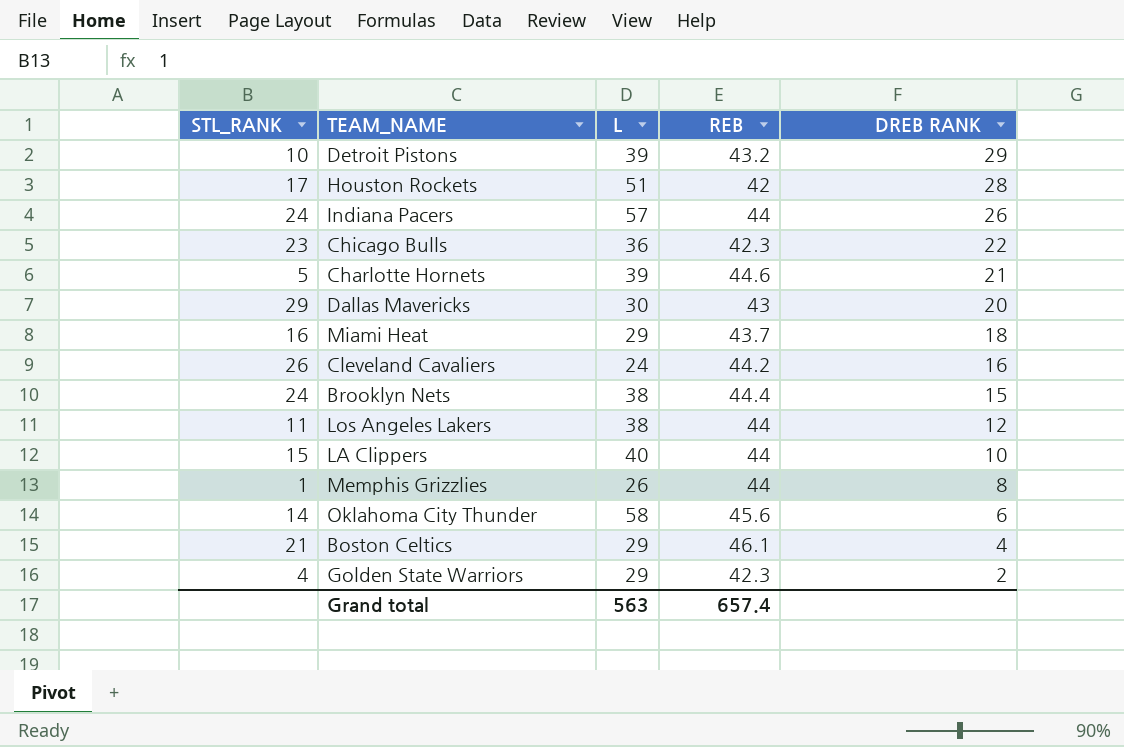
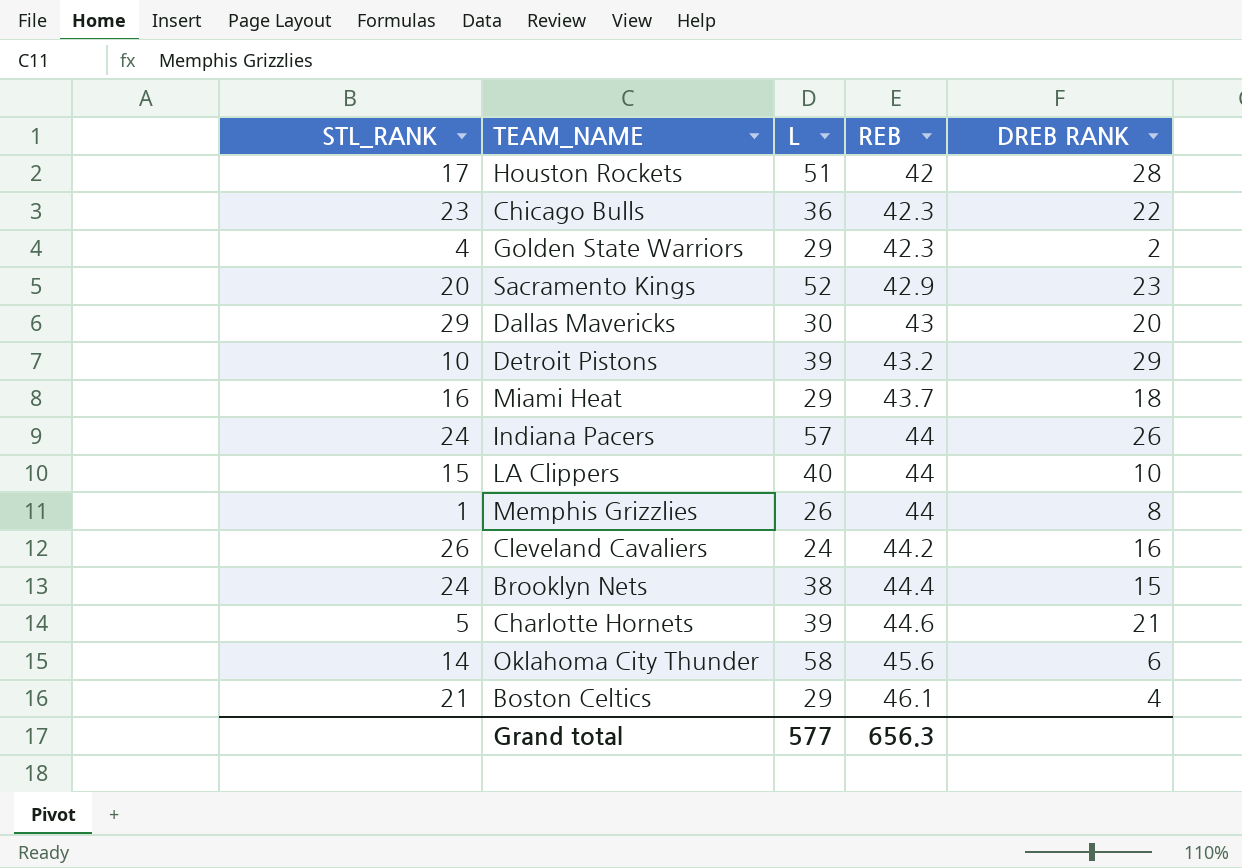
row order: DREB RANK descending -> REB ascending
row Los Angeles Lakers: 11 | 38 | 44 | 12 -> none
row Sacramento Kings: none -> 20 | 52 | 42.9 | 23
Grand total | L: 563 -> 577
Grand total | REB: 657.4 -> 656.3

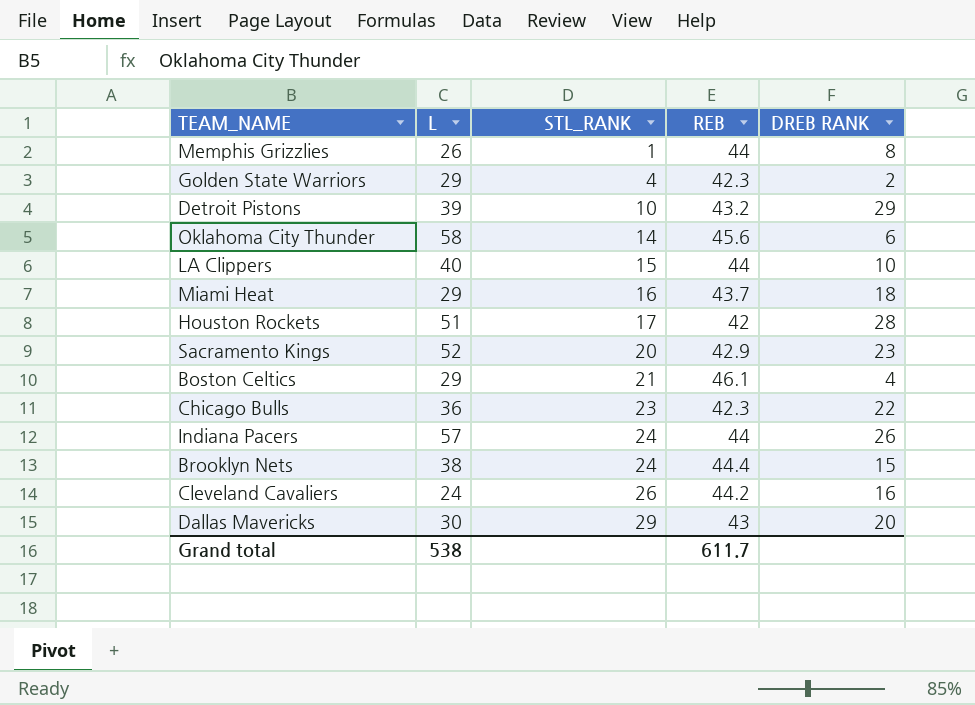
row order: REB ascending -> STL_RANK ascending
column STL_RANK | position: 1 -> 3
row Charlotte Hornets: 5 | 39 | 44.6 | 21 -> none
Grand total | L: 577 -> 538
Grand total | REB: 656.3 -> 611.7

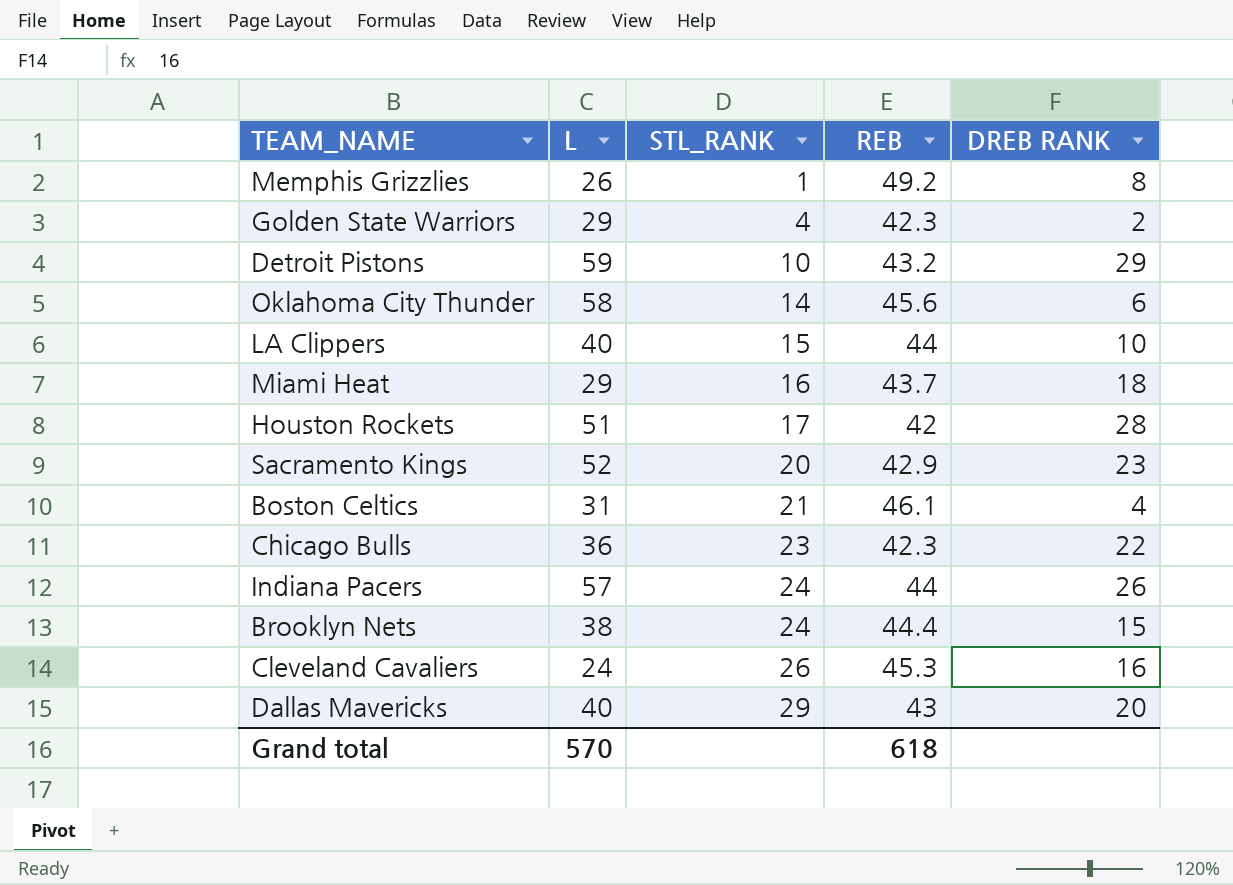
Memphis Grizzlies | REB: 44 -> 49.2
Detroit Pistons | L: 39 -> 59
Boston Celtics | L: 29 -> 31
Cleveland Cavaliers | REB: 44.2 -> 45.3
Dallas Mavericks | L: 30 -> 40
Grand total | L: 538 -> 570
Grand total | REB: 611.7 -> 618

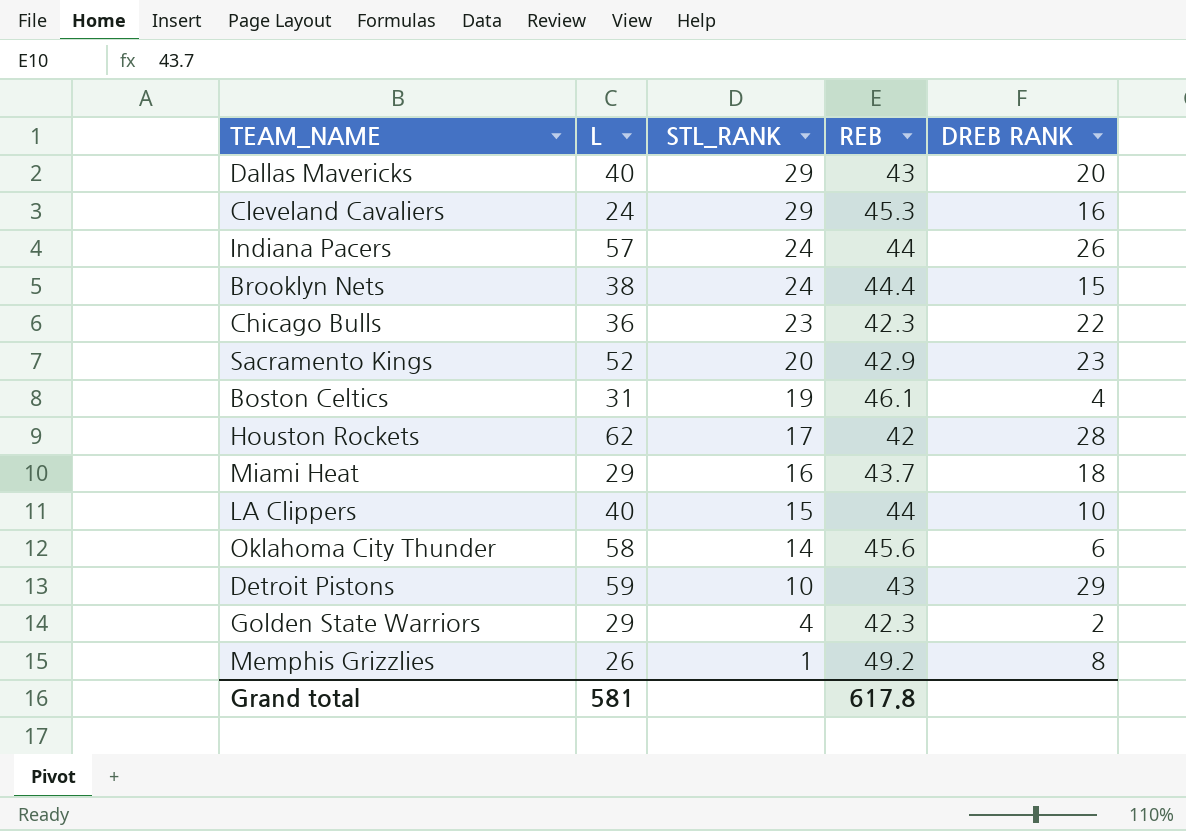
row order: STL_RANK ascending -> STL_RANK descending
Cleveland Cavaliers | STL_RANK: 26 -> 29
Boston Celtics | STL_RANK: 21 -> 19
Houston Rockets | L: 51 -> 62
Detroit Pistons | REB: 43.2 -> 43
Grand total | L: 570 -> 581
Grand total | REB: 618 -> 617.8

